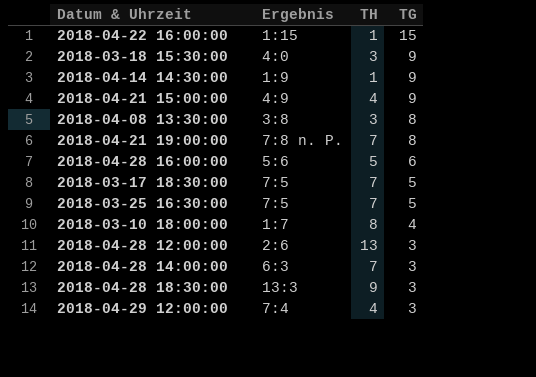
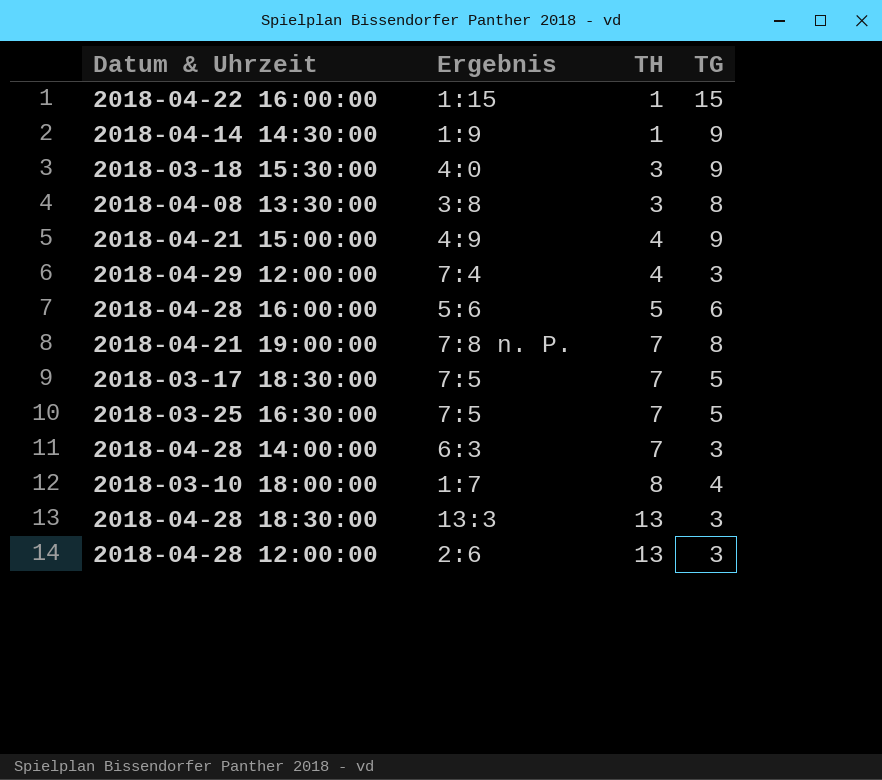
row order: TG descending -> TH ascending
2018-04-28 18:30:00 | TH: 9 -> 13

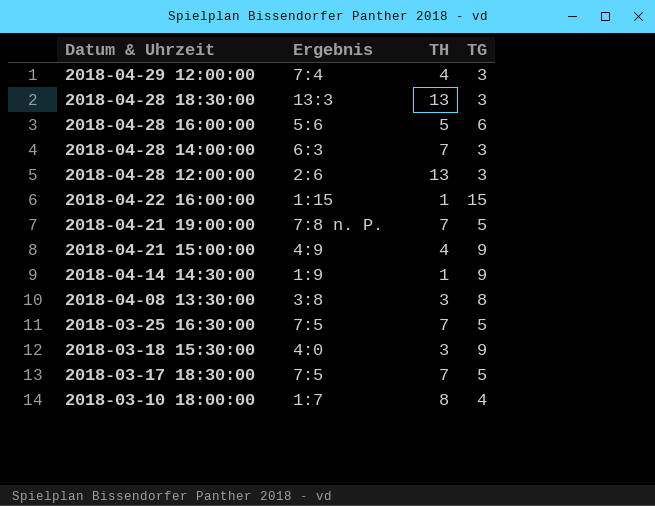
row order: TH ascending -> Datum & Uhrzeit descending
2018-04-21 19:00:00 | TG: 8 -> 5

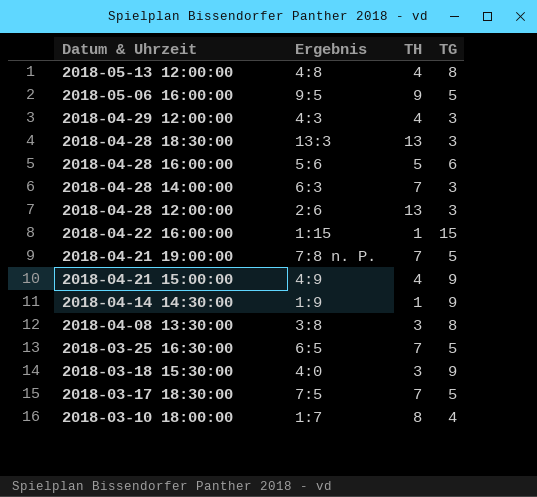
row 2018-05-13 12:00:00: none -> 4:8 | 4 | 8
row 2018-05-06 16:00:00: none -> 9:5 | 9 | 5
2018-04-29 12:00:00 | Ergebnis: 7:4 -> 4:3
2018-03-25 16:30:00 | Ergebnis: 7:5 -> 6:5

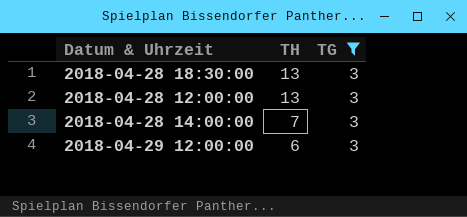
filter: none -> TG = 3
row order: Datum & Uhrzeit descending -> TH descending
column Ergebnis | position: 2 -> none
2018-04-29 12:00:00 | TH: 4 -> 6

